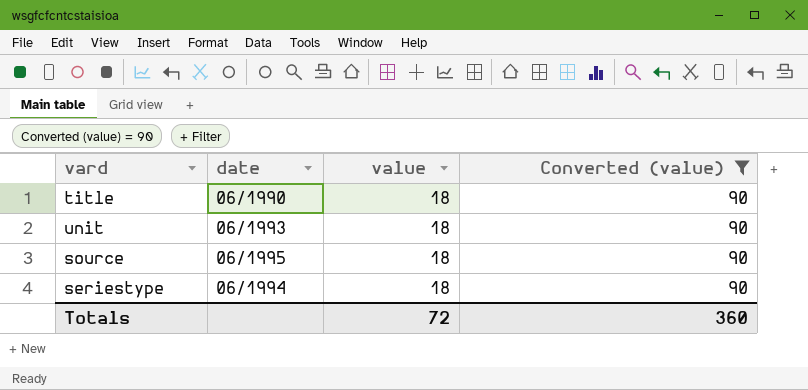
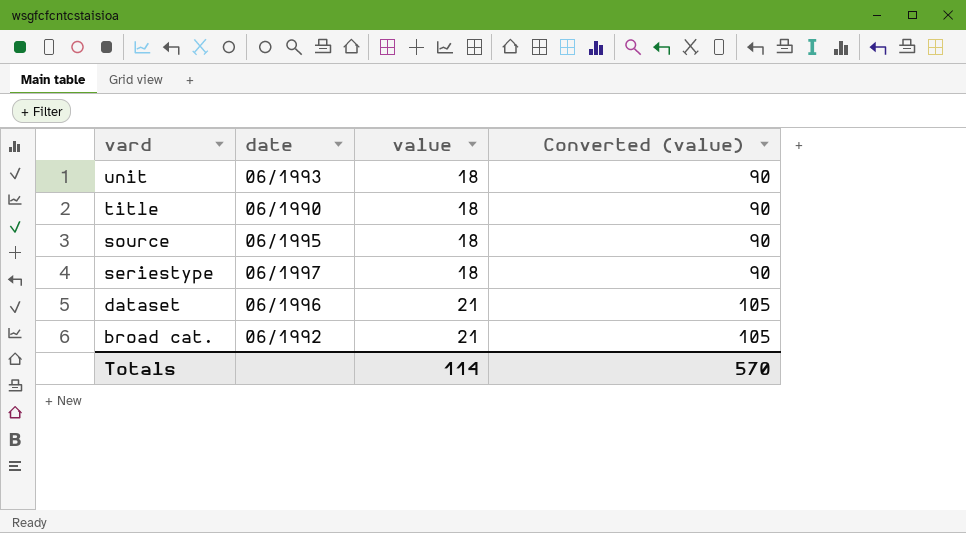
filter: Converted (value) = 90 -> none
row order: none -> vard descending
seriestype | date: 06/1994 -> 06/1997
Totals | value: 72 -> 114
Totals | Converted (value): 360 -> 570

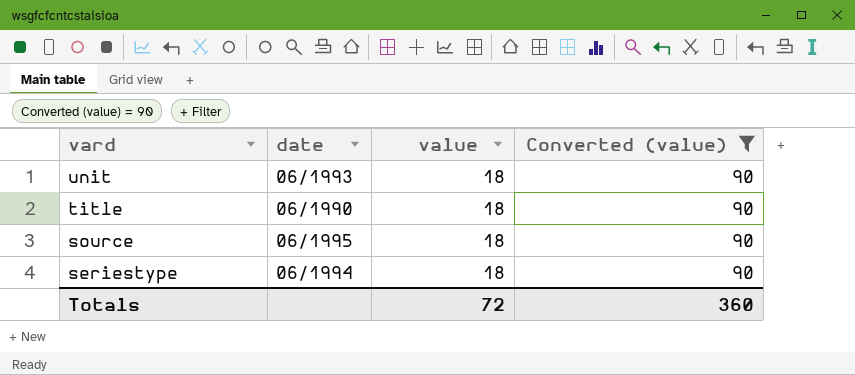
filter: none -> Converted (value) = 90
seriestype | date: 06/1997 -> 06/1994
Totals | value: 114 -> 72
Totals | Converted (value): 570 -> 360

